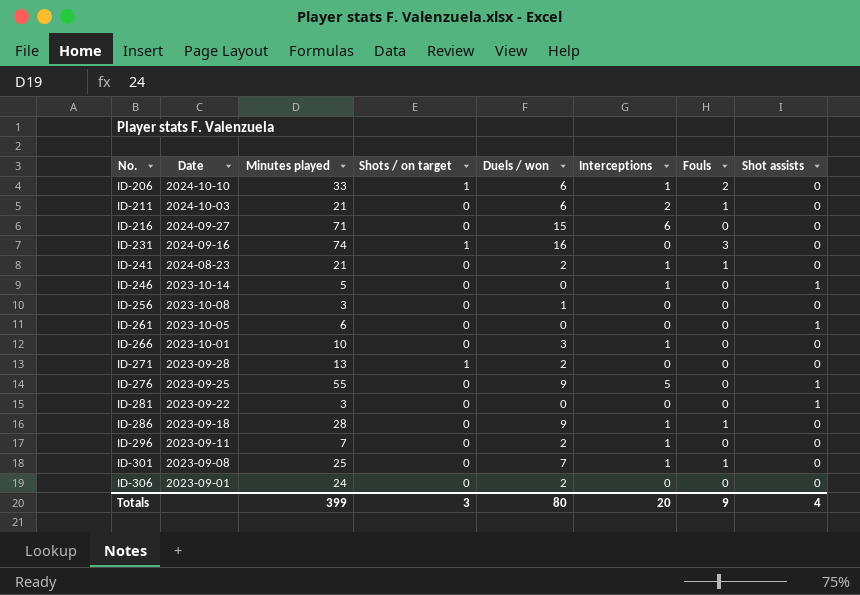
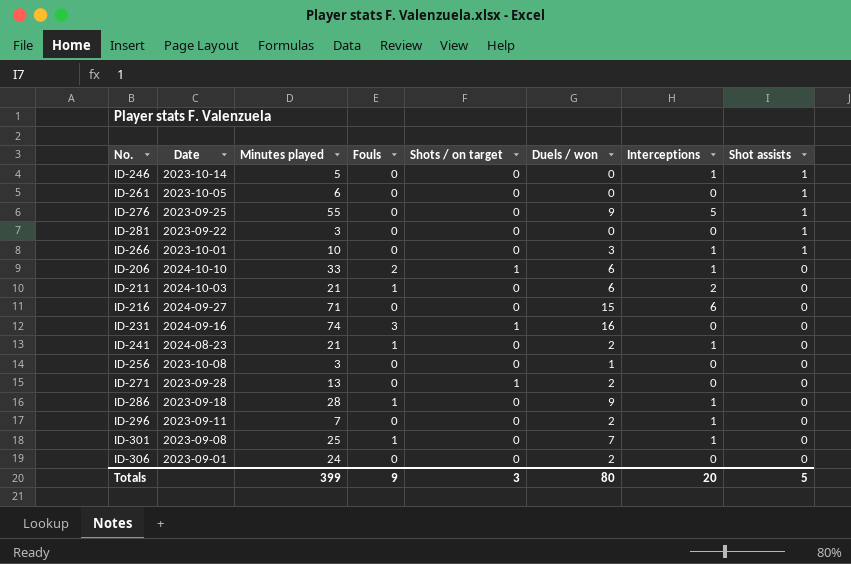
row order: No. ascending -> Shot assists descending
column Fouls | position: 7 -> 4
ID-266 | Shot assists: 0 -> 1
Totals | Shot assists: 4 -> 5

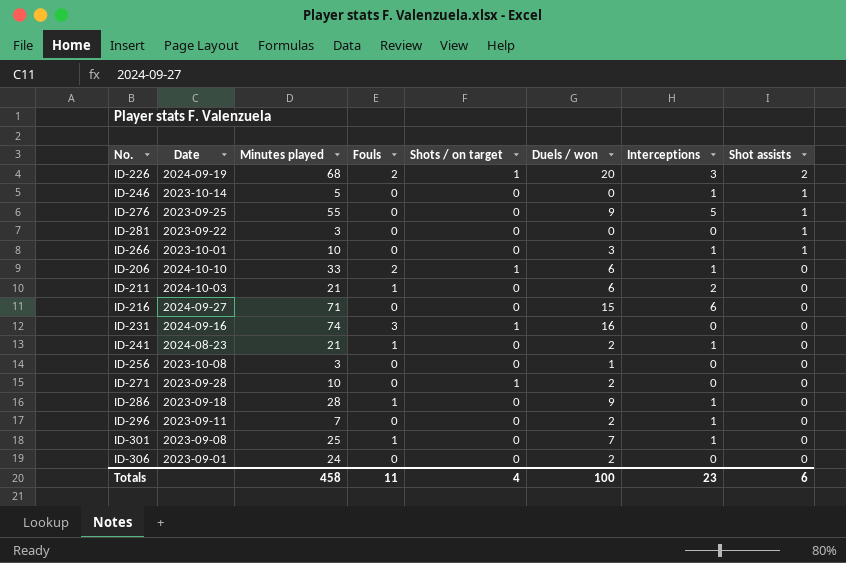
row ID-261: 2023-10-05 | 6 | 0 | 0 | 0 | 0 | 1 -> none
row ID-226: none -> 2024-09-19 | 68 | 2 | 1 | 20 | 3 | 2
ID-271 | Minutes played: 13 -> 10
Totals | Minutes played: 399 -> 458
Totals | Fouls: 9 -> 11
Totals | Shots / on target: 3 -> 4
Totals | Duels / won: 80 -> 100
Totals | Interceptions: 20 -> 23
Totals | Shot assists: 5 -> 6

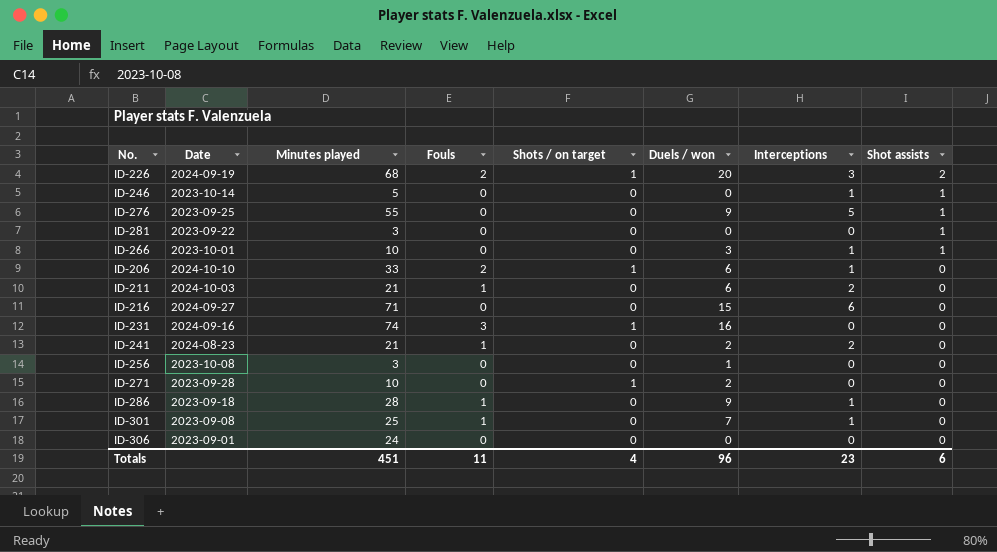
row ID-296: 2023-09-11 | 7 | 0 | 0 | 2 | 1 | 0 -> none
ID-241 | Interceptions: 1 -> 2
ID-306 | Duels / won: 2 -> 0
Totals | Minutes played: 458 -> 451
Totals | Duels / won: 100 -> 96

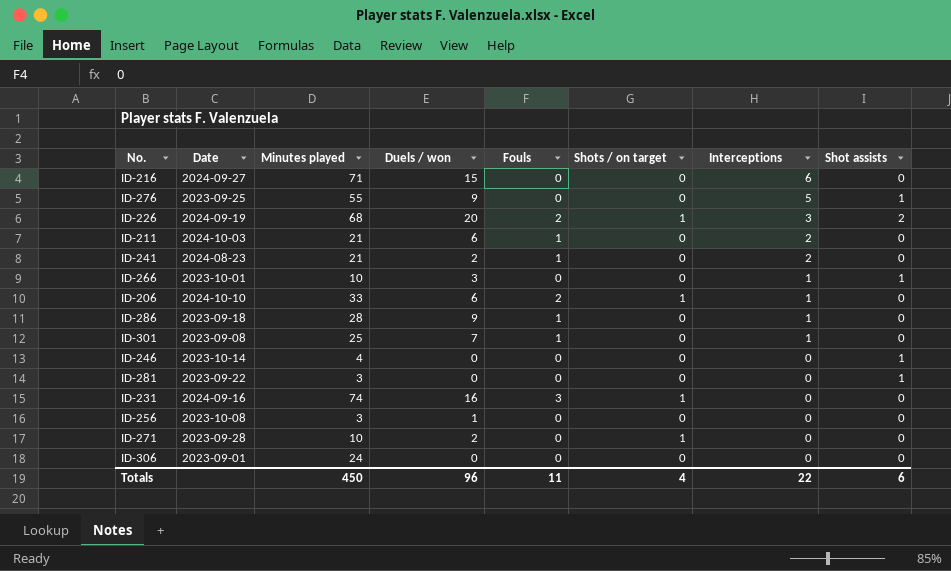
row order: Shot assists descending -> Interceptions descending
column Duels / won | position: 6 -> 4
ID-246 | Minutes played: 5 -> 4
ID-246 | Interceptions: 1 -> 0
Totals | Minutes played: 451 -> 450
Totals | Interceptions: 23 -> 22

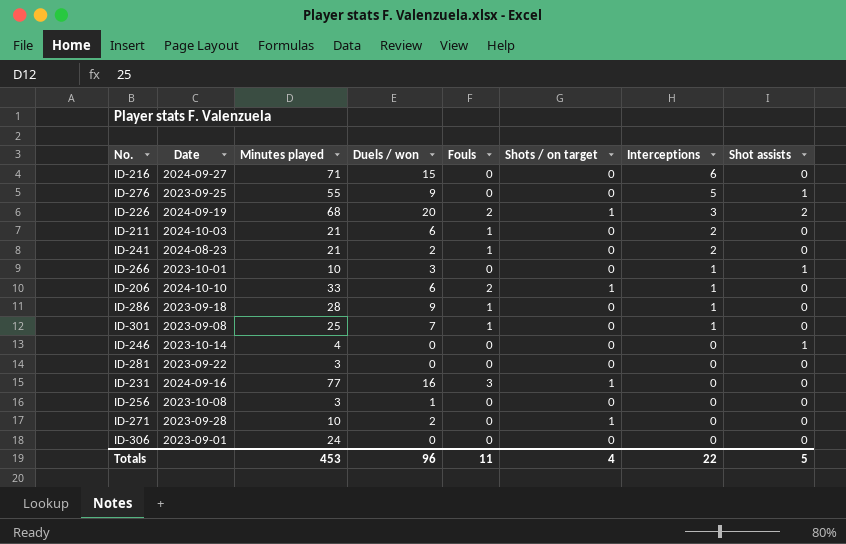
ID-281 | Shot assists: 1 -> 0
ID-231 | Minutes played: 74 -> 77
Totals | Minutes played: 450 -> 453
Totals | Shot assists: 6 -> 5

